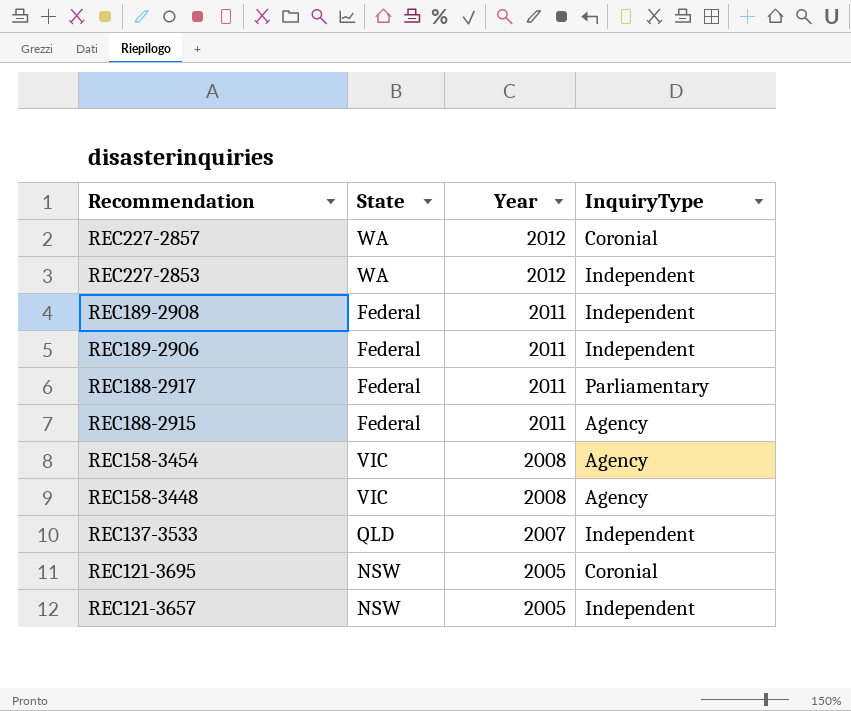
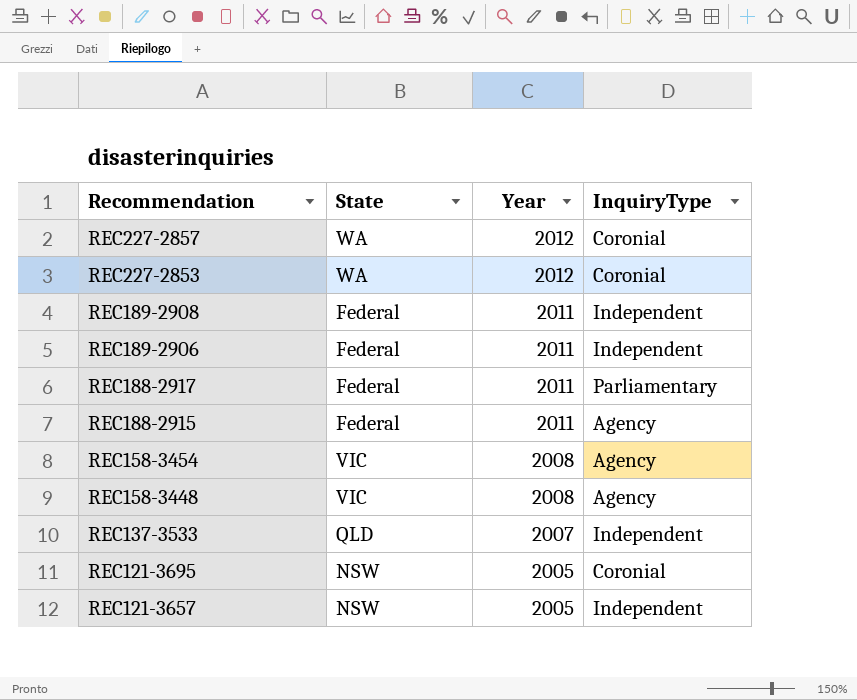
REC227-2853 | InquiryType: Independent -> Coronial

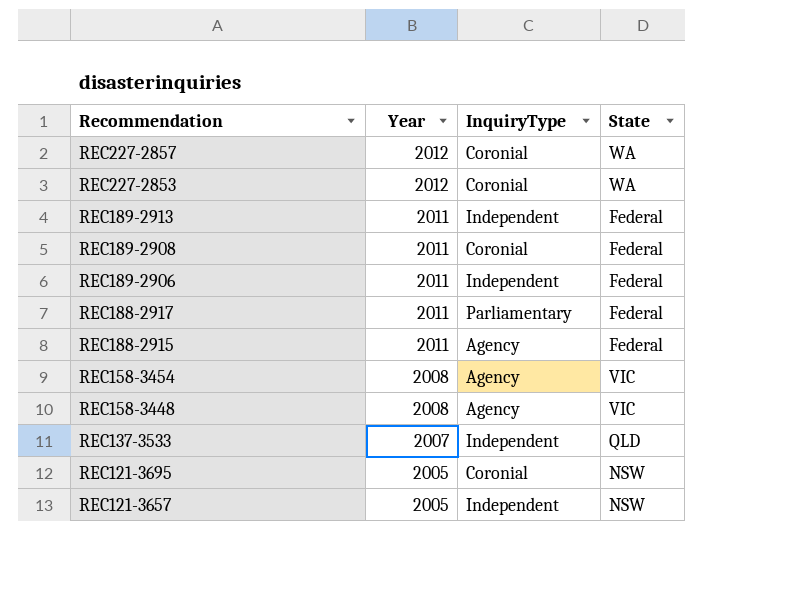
column State | position: 2 -> 4
row REC189-2913: none -> 2011 | Independent | Federal
REC189-2908 | InquiryType: Independent -> Coronial

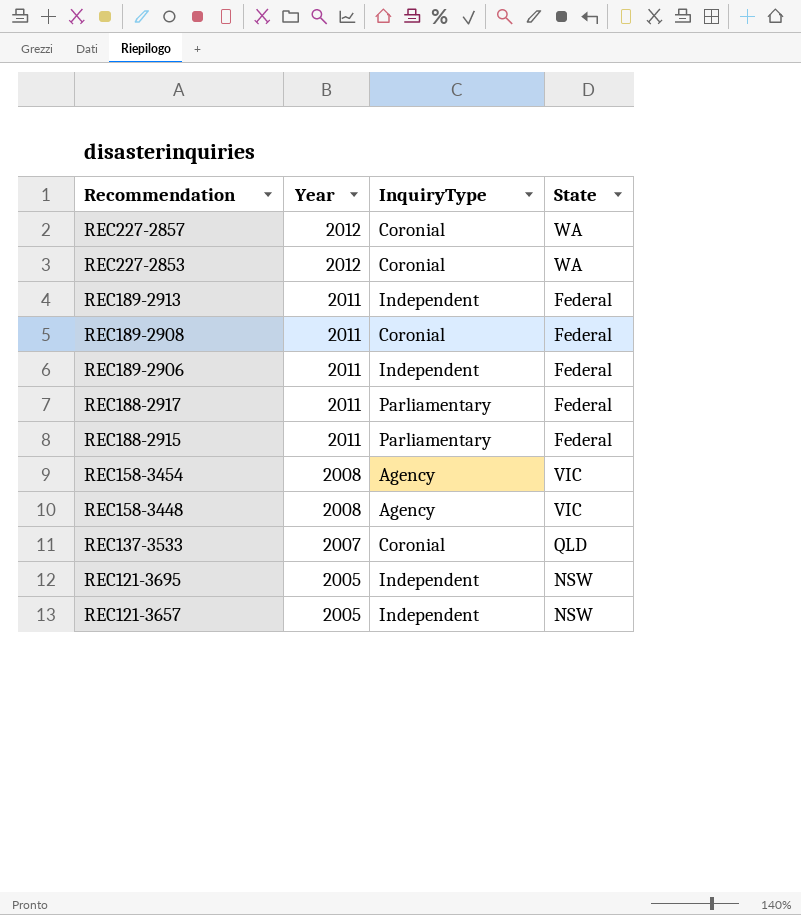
REC188-2915 | InquiryType: Agency -> Parliamentary
REC137-3533 | InquiryType: Independent -> Coronial
REC121-3695 | InquiryType: Coronial -> Independent

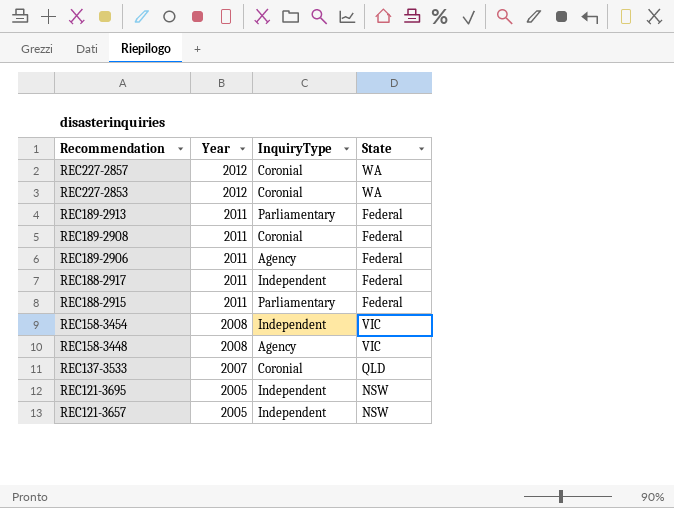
REC189-2913 | InquiryType: Independent -> Parliamentary
REC189-2906 | InquiryType: Independent -> Agency
REC188-2917 | InquiryType: Parliamentary -> Independent
REC158-3454 | InquiryType: Agency -> Independent

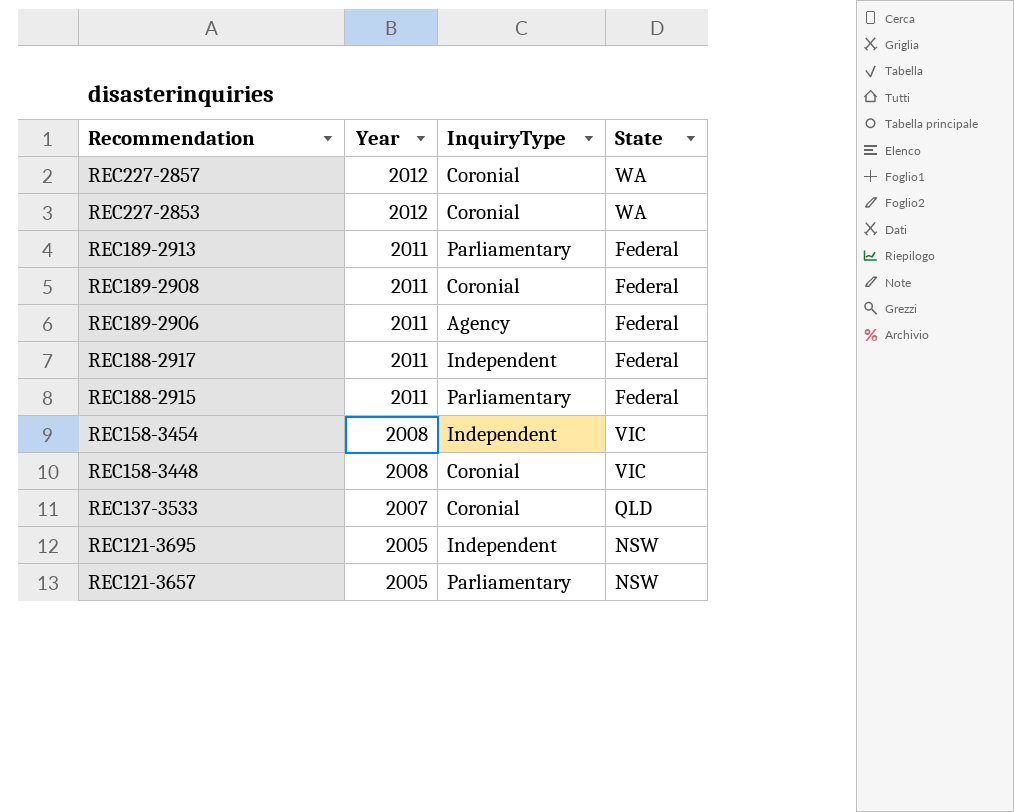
REC158-3448 | InquiryType: Agency -> Coronial
REC121-3657 | InquiryType: Independent -> Parliamentary

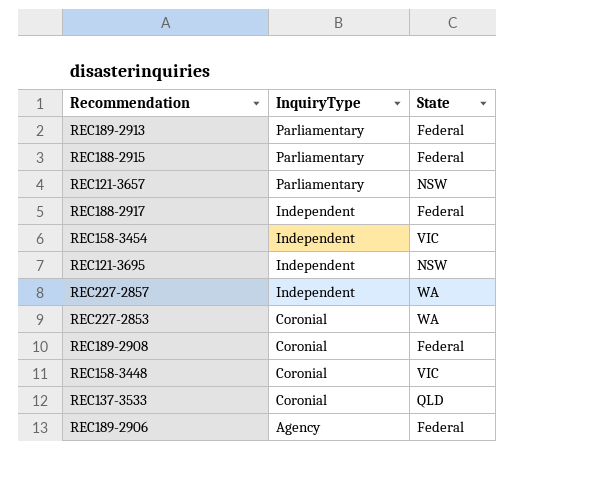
row order: Recommendation descending -> InquiryType descending
column Year | position: 2 -> none
REC227-2857 | InquiryType: Coronial -> Independent

